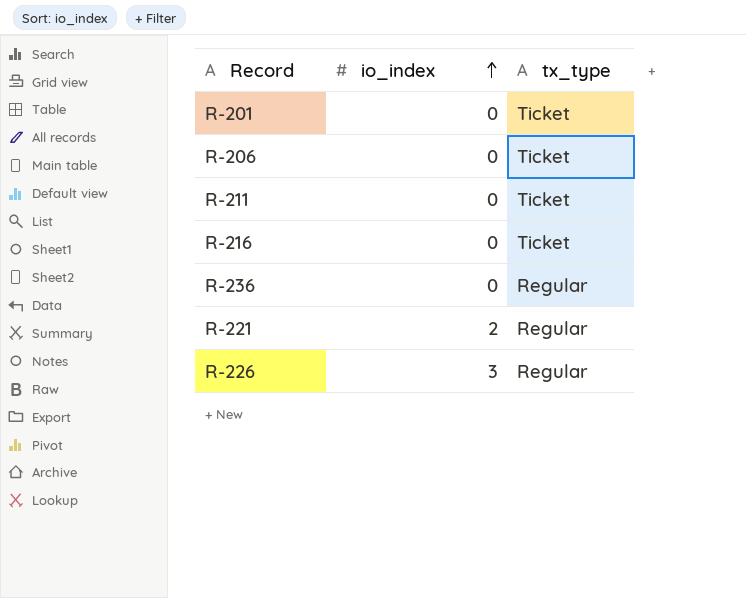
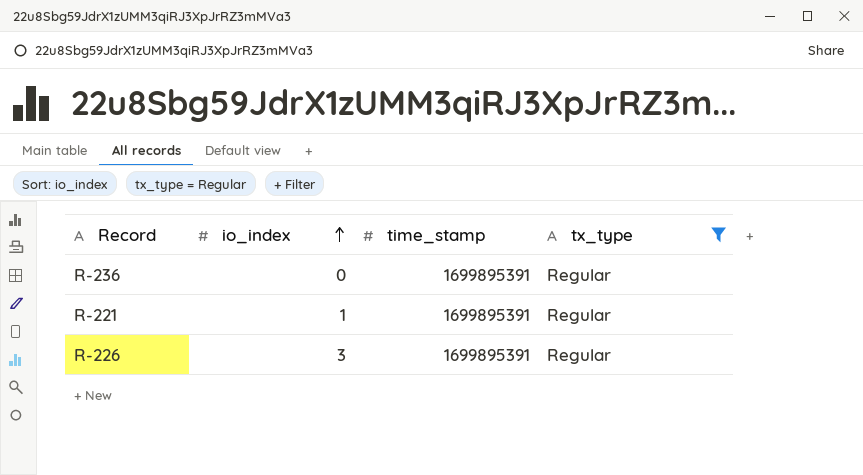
filter: none -> tx_type = Regular
column time_stamp | position: none -> 3
R-221 | io_index: 2 -> 1

